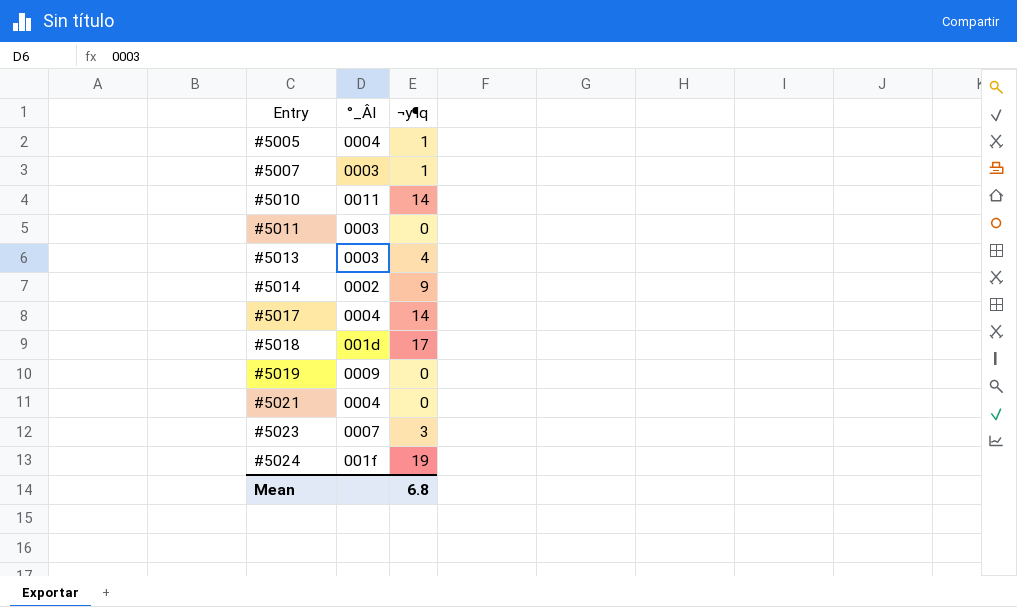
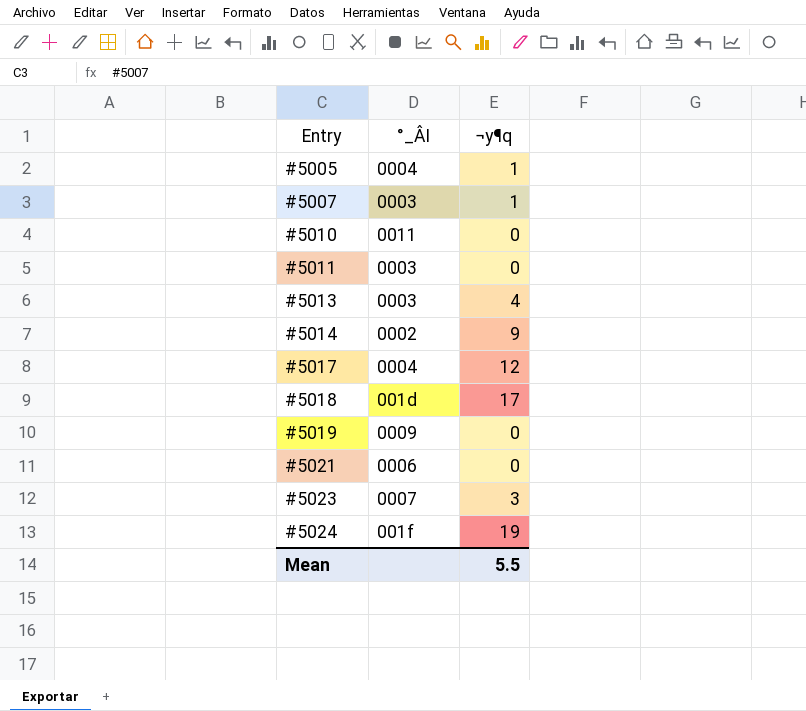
#5010 | ¬y¶q: 14 -> 0
#5017 | ¬y¶q: 14 -> 12
#5021 | °_ÂI: 0004 -> 0006
Mean | ¬y¶q: 6.8 -> 5.5

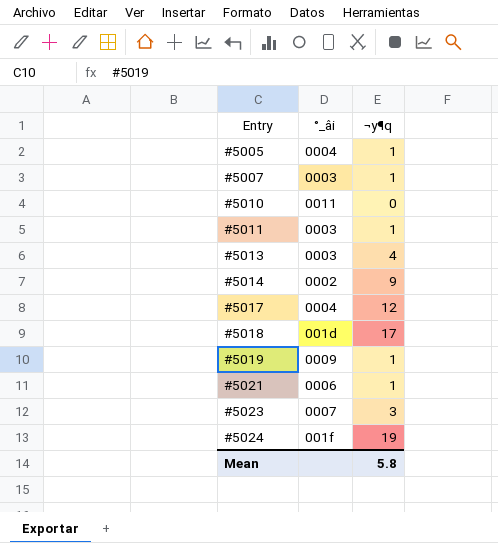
column name: °_ÂI -> °_âi
#5011 | ¬y¶q: 0 -> 1
#5019 | ¬y¶q: 0 -> 1
#5021 | ¬y¶q: 0 -> 1
Mean | ¬y¶q: 5.5 -> 5.8

